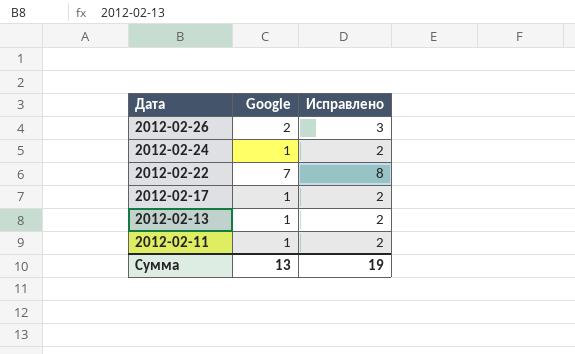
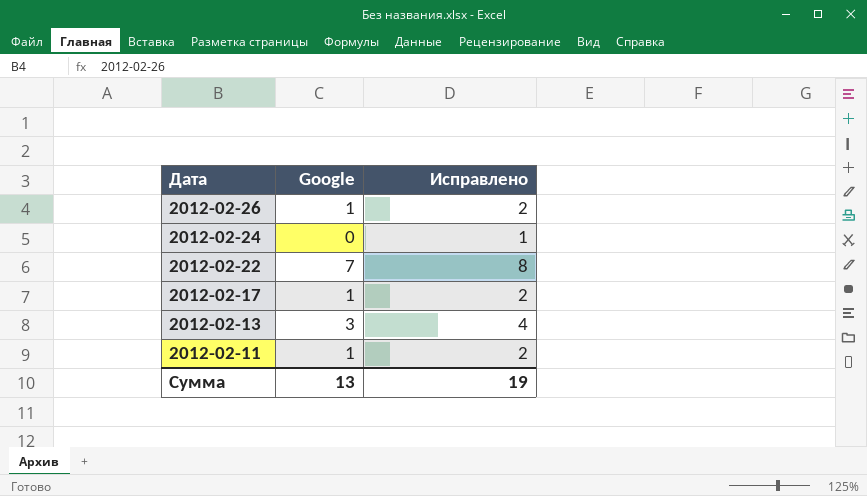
2012-02-26 | Google: 2 -> 1
2012-02-26 | Исправлено: 3 -> 2
2012-02-24 | Google: 1 -> 0
2012-02-24 | Исправлено: 2 -> 1
2012-02-13 | Google: 1 -> 3
2012-02-13 | Исправлено: 2 -> 4

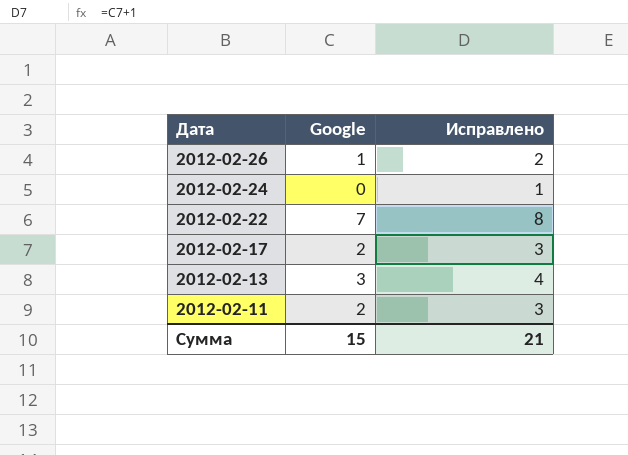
2012-02-17 | Google: 1 -> 2
2012-02-17 | Исправлено: 2 -> 3
2012-02-11 | Google: 1 -> 2
2012-02-11 | Исправлено: 2 -> 3
Сумма | Google: 13 -> 15
Сумма | Исправлено: 19 -> 21

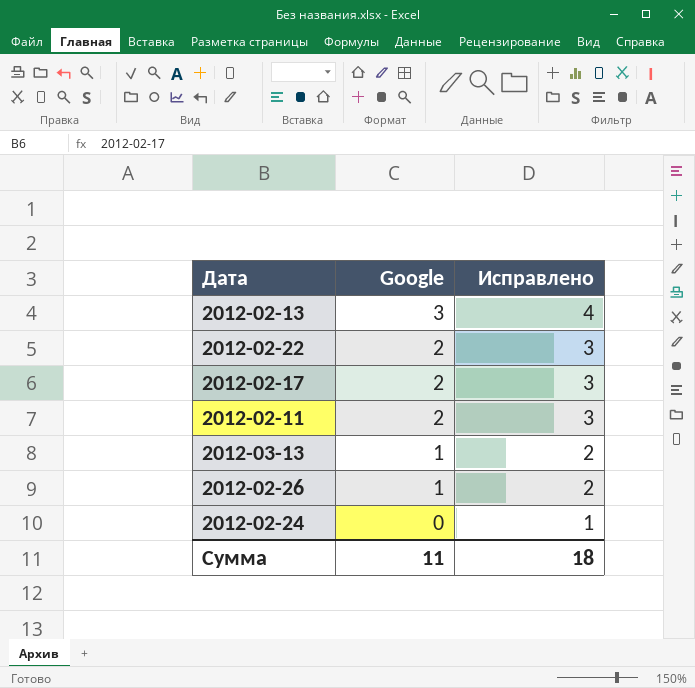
row order: Дата descending -> Google descending
2012-02-22 | Google: 7 -> 2
2012-02-22 | Исправлено: 8 -> 3
row 2012-03-13: none -> 1 | 2
Сумма | Google: 15 -> 11
Сумма | Исправлено: 21 -> 18

